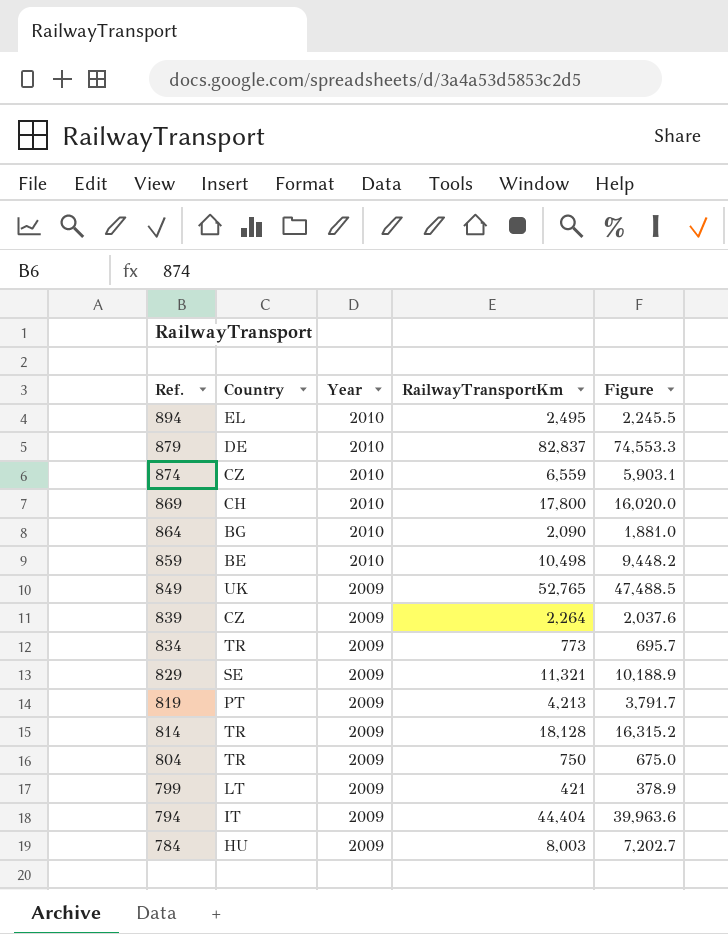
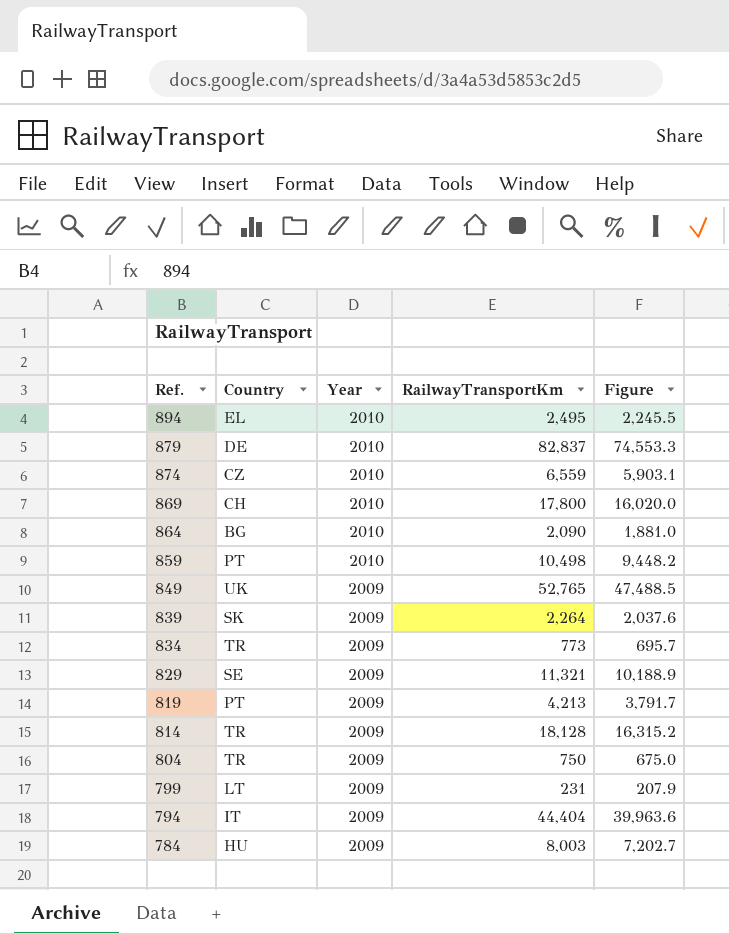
859 | Country: BE -> PT
839 | Country: CZ -> SK
799 | RailwayTransportKm: 421 -> 231
799 | Figure: 378.9 -> 207.9

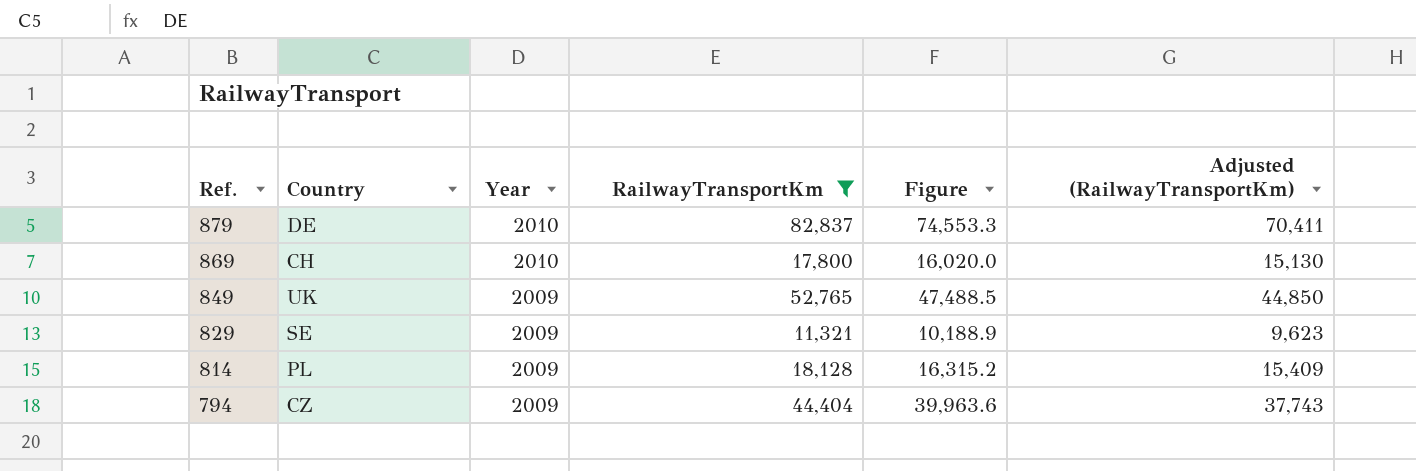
filter: none -> RailwayTransportKm >= 11,321
column Adjusted (RailwayTransportKm) | formula: none -> [RailwayTransportKm] * 0.85
814 | Country: TR -> PL
794 | Country: IT -> CZ

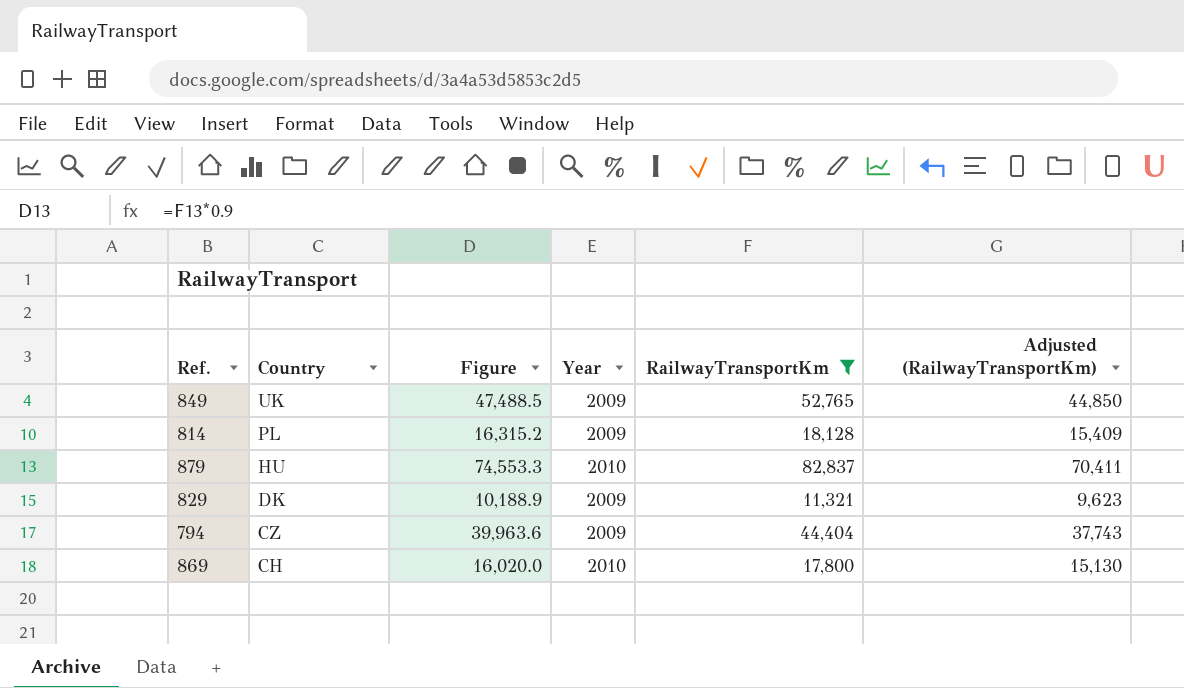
row order: Ref. descending -> Country descending
column Figure | position: 5 -> 3
879 | Country: DE -> HU
829 | Country: SE -> DK

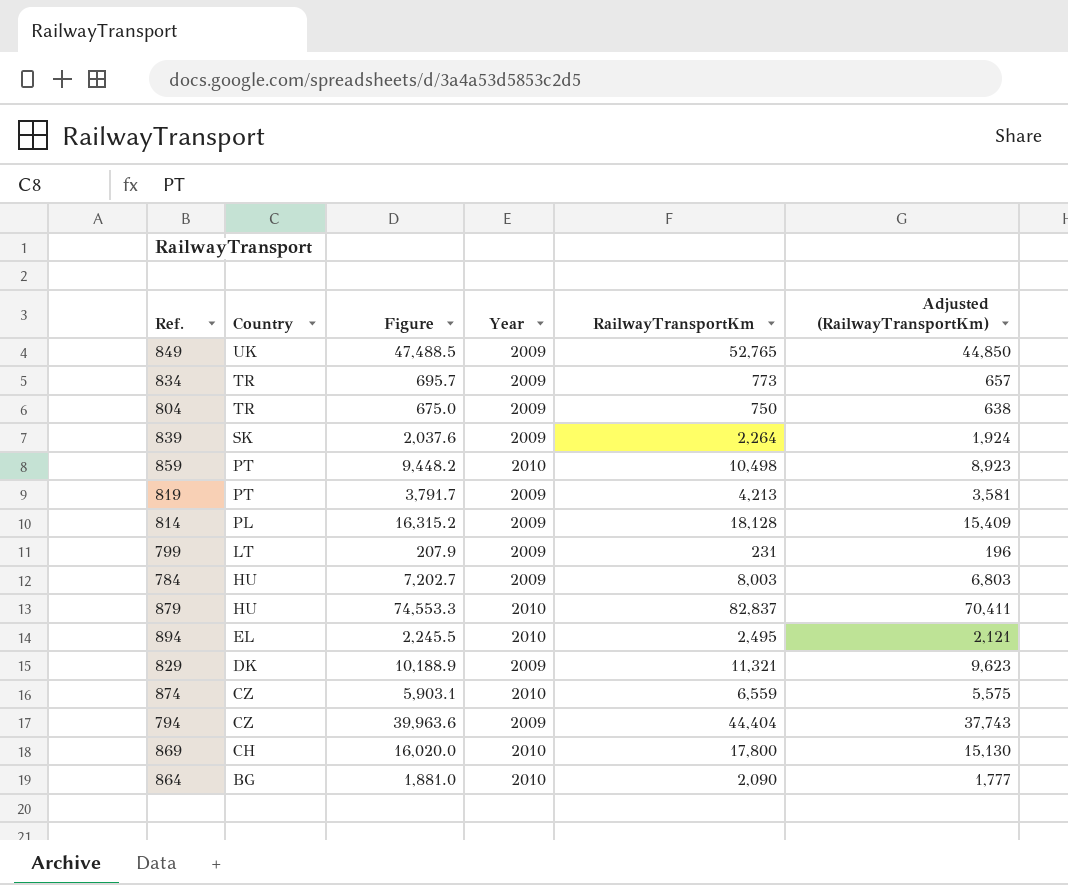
filter: RailwayTransportKm >= 11,321 -> none

